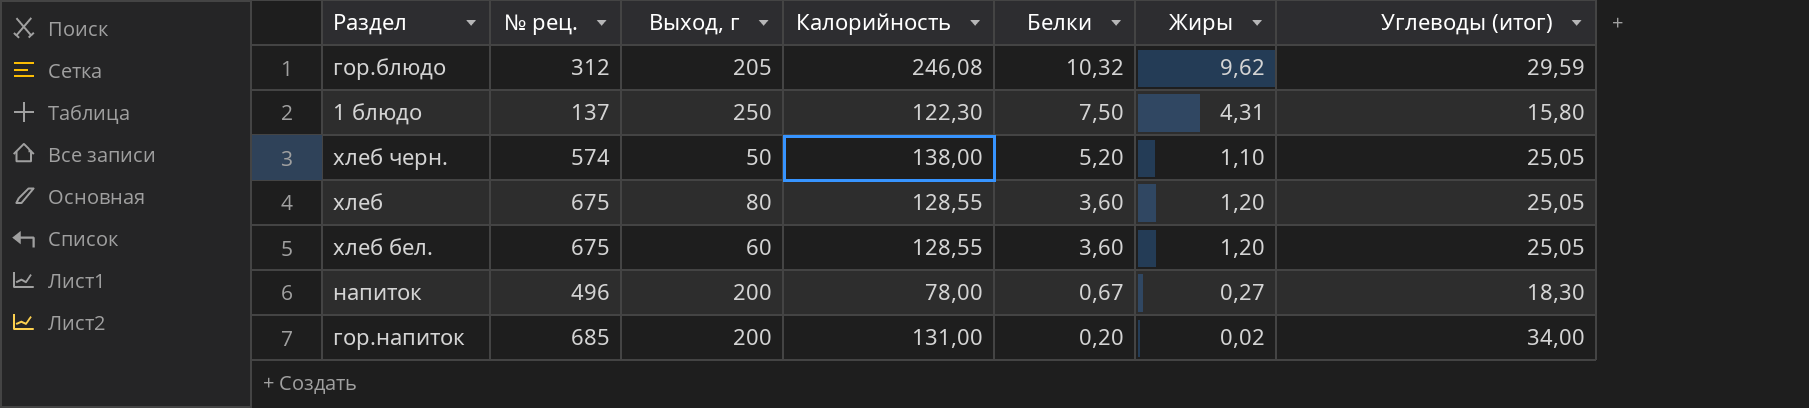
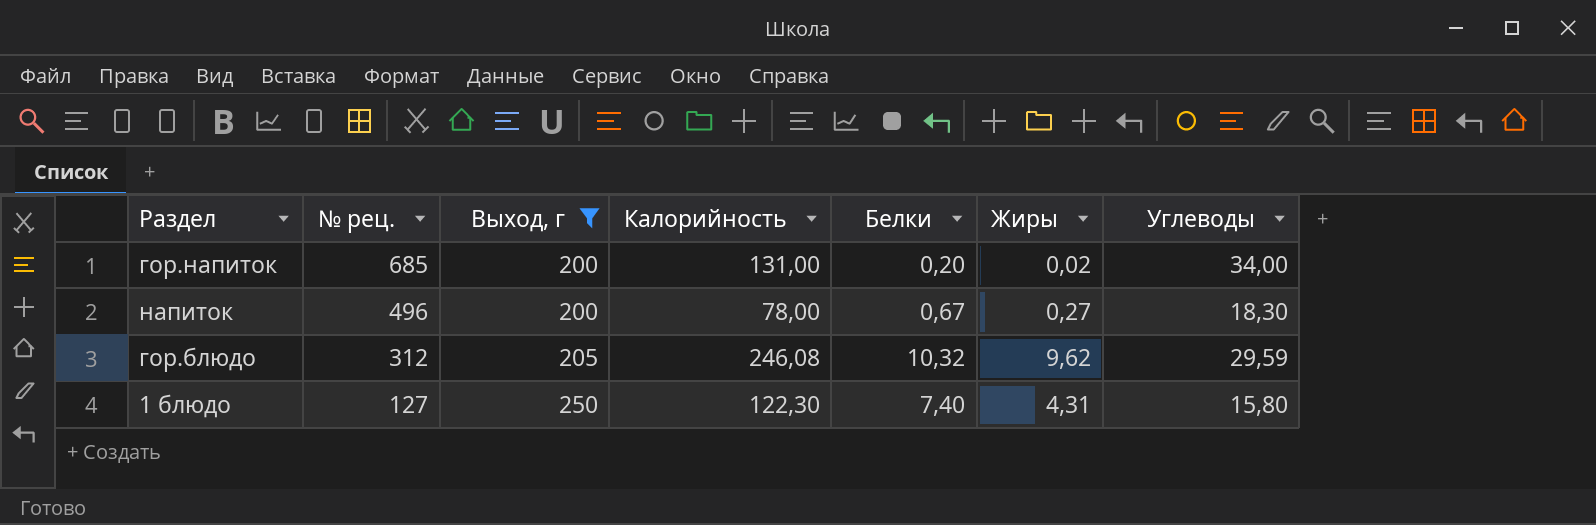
filter: none -> Выход, г >= 200
row order: Белки descending -> № рец. descending
column name: Углеводы (итог) -> Углеводы
1 блюдо | № рец.: 137 -> 127
1 блюдо | Белки: 7,50 -> 7,40

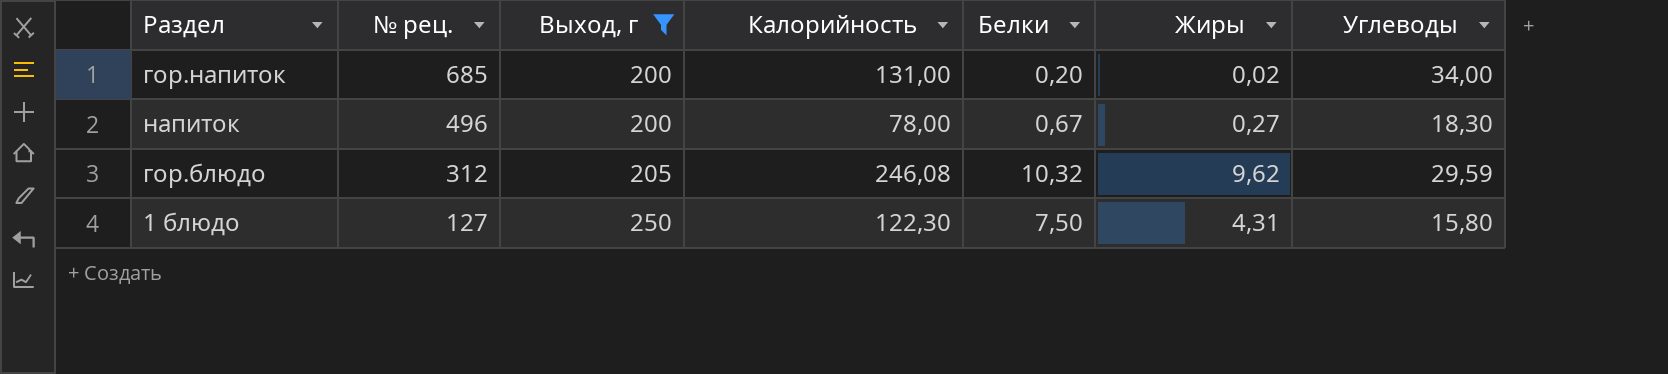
1 блюдо | Белки: 7,40 -> 7,50

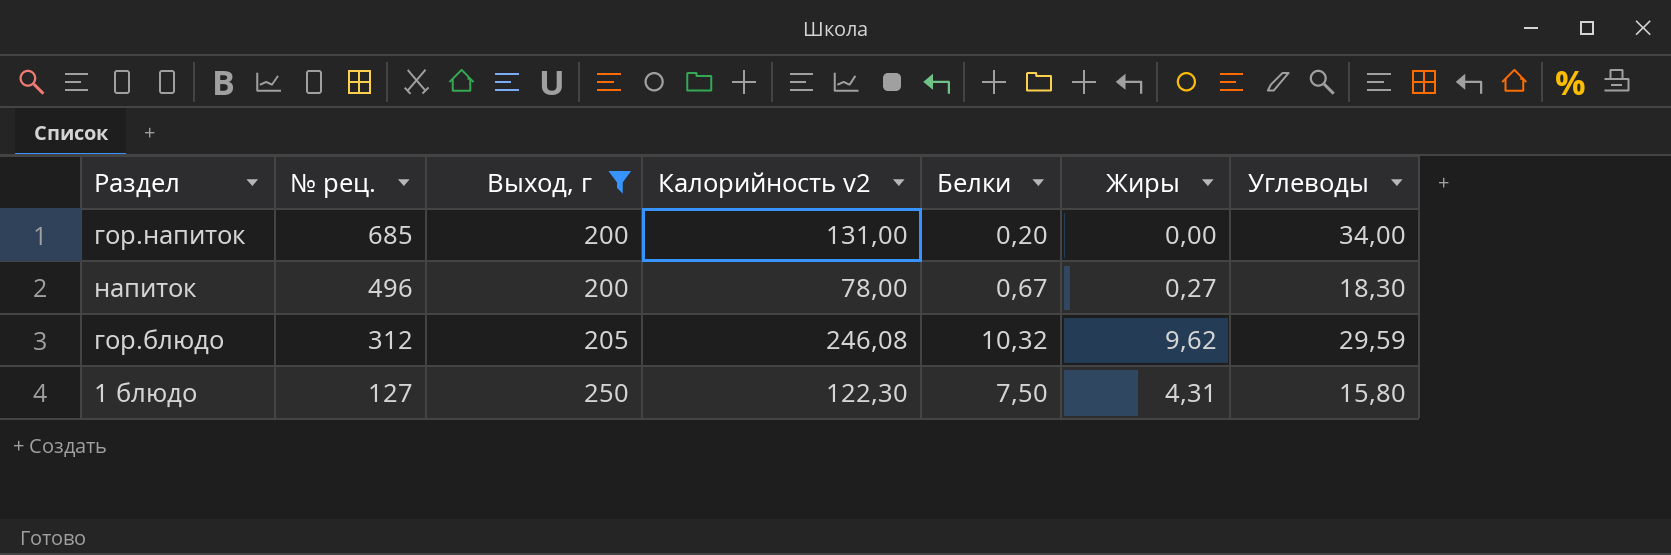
column name: Калорийность -> Калорийность v2
гор.напиток | Жиры: 0,02 -> 0,00

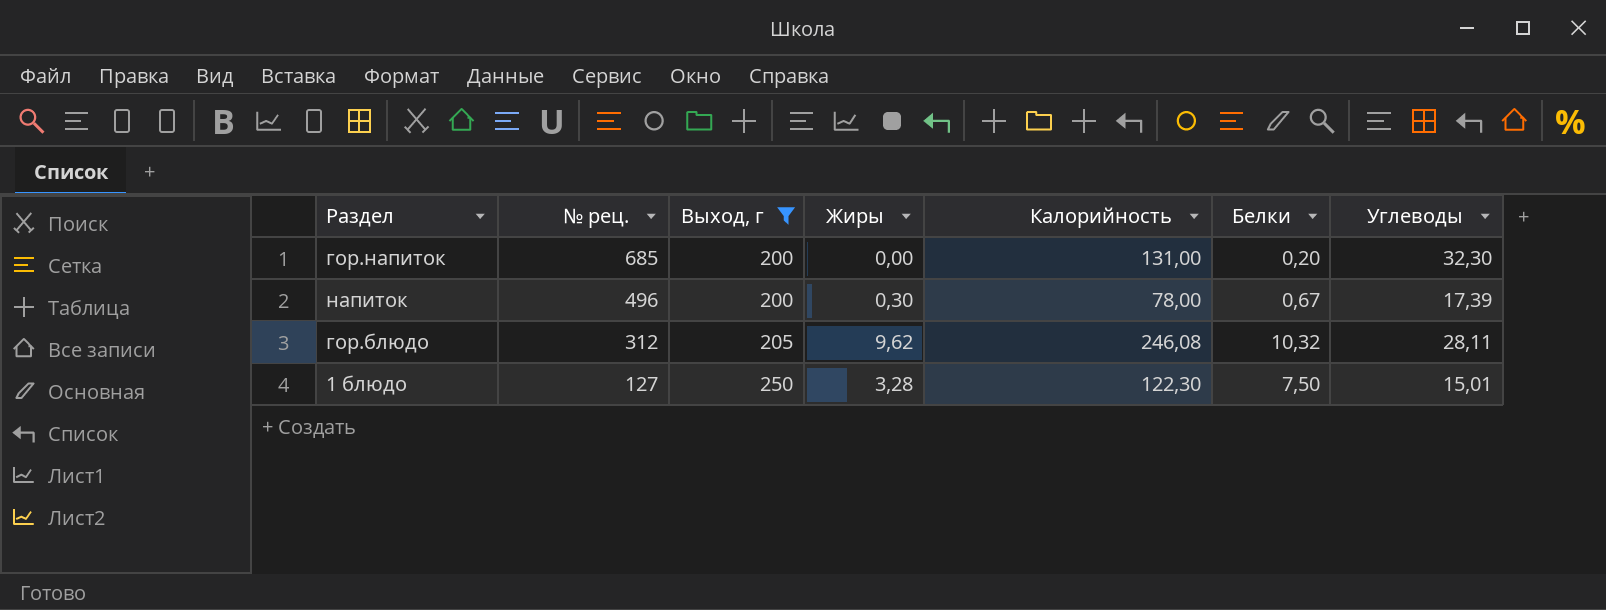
column Жиры | position: 6 -> 4
column name: Калорийность v2 -> Калорийность
гор.напиток | Углеводы: 34,00 -> 32,30
напиток | Жиры: 0,27 -> 0,30
напиток | Углеводы: 18,30 -> 17,39
гор.блюдо | Углеводы: 29,59 -> 28,11
1 блюдо | Жиры: 4,31 -> 3,28
1 блюдо | Углеводы: 15,80 -> 15,01

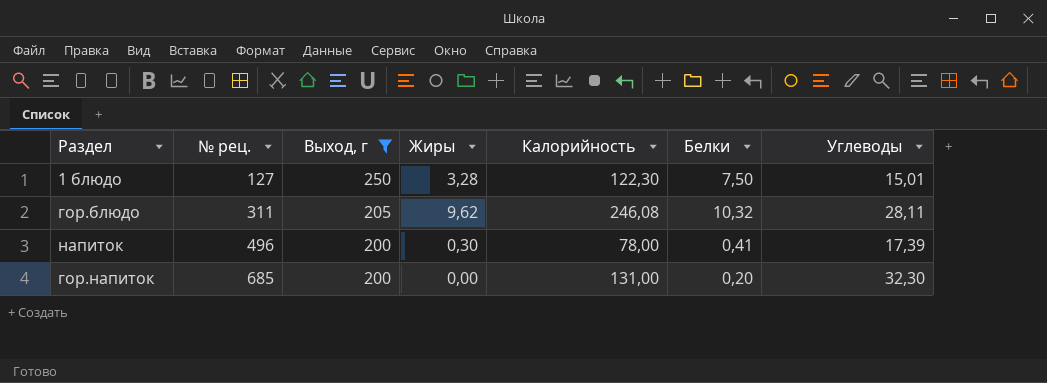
row order: № рец. descending -> № рец. ascending
гор.блюдо | № рец.: 312 -> 311
напиток | Белки: 0,67 -> 0,41

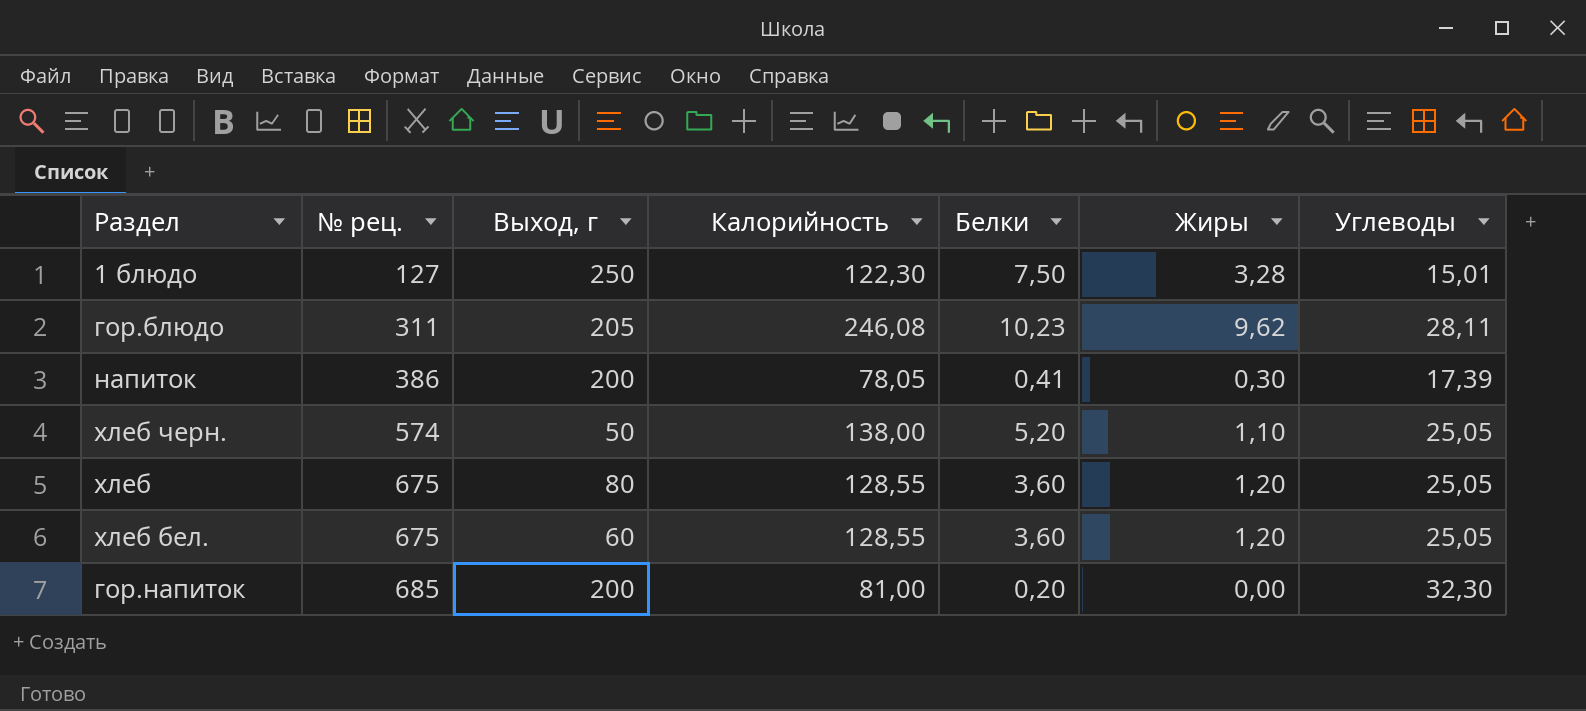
filter: Выход, г >= 200 -> none
column Жиры | position: 4 -> 6
гор.блюдо | Белки: 10,32 -> 10,23
напиток | № рец.: 496 -> 386
напиток | Калорийность: 78,00 -> 78,05
гор.напиток | Калорийность: 131,00 -> 81,00

